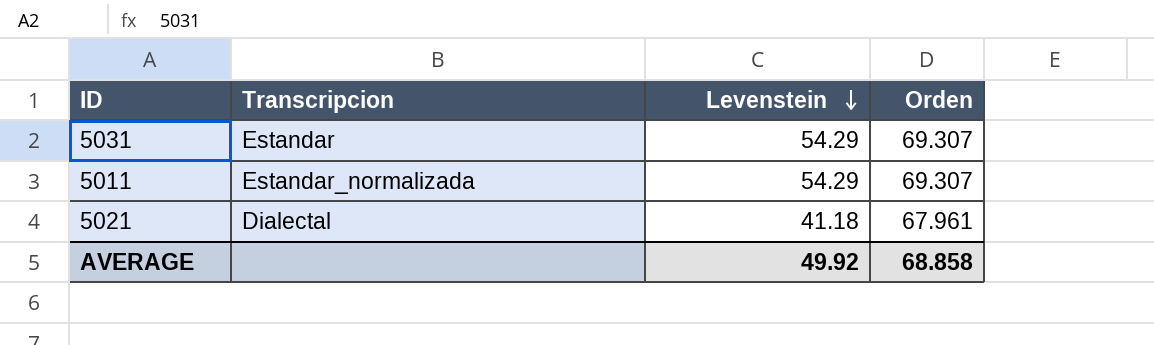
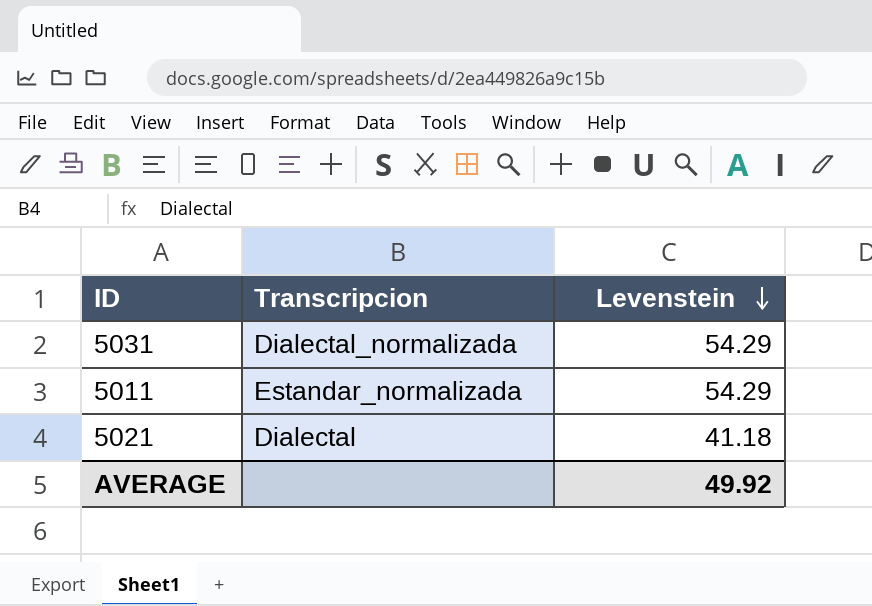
column Orden | position: 4 -> none
5031 | Transcripcion: Estandar -> Dialectal_normalizada

